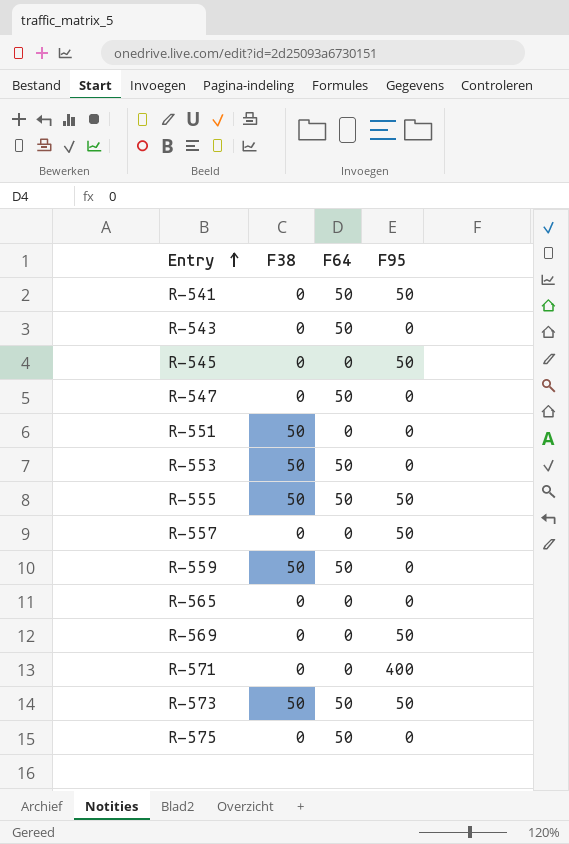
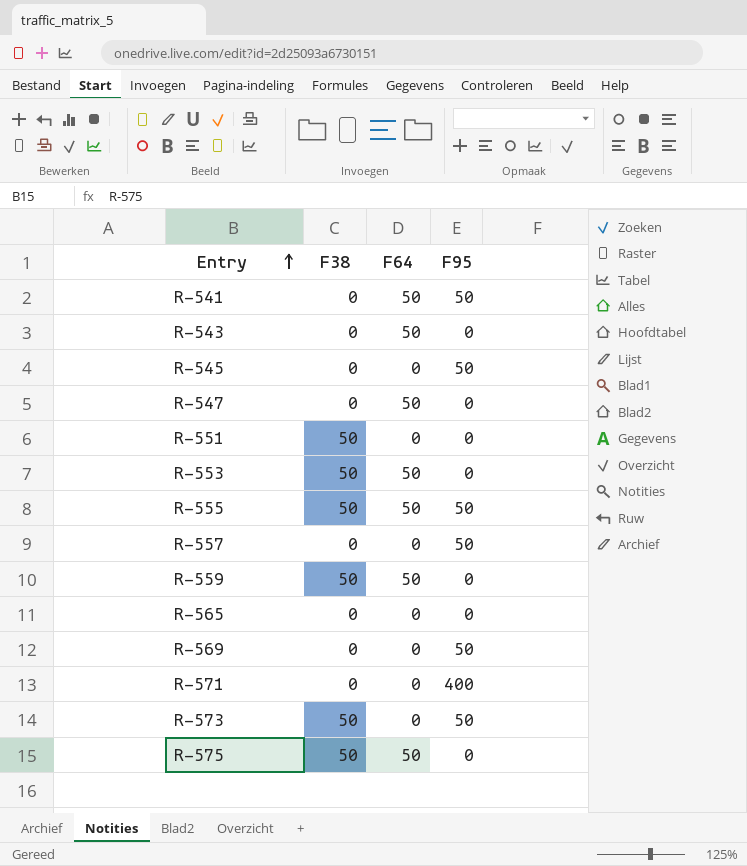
R-573 | F64: 50 -> 0
R-575 | F38: 0 -> 50

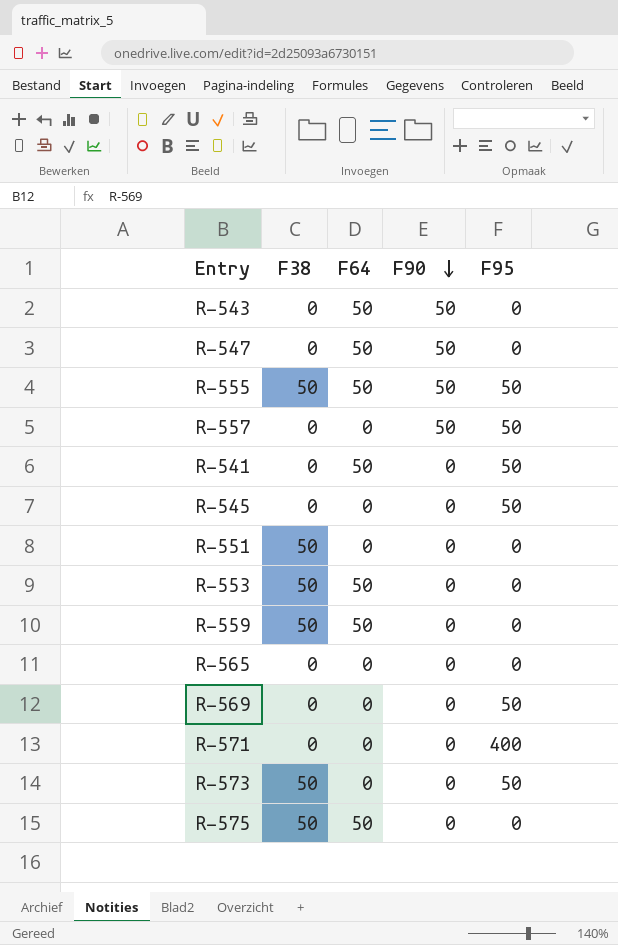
row order: Entry ascending -> F90 descending
column F90 | position: none -> 4

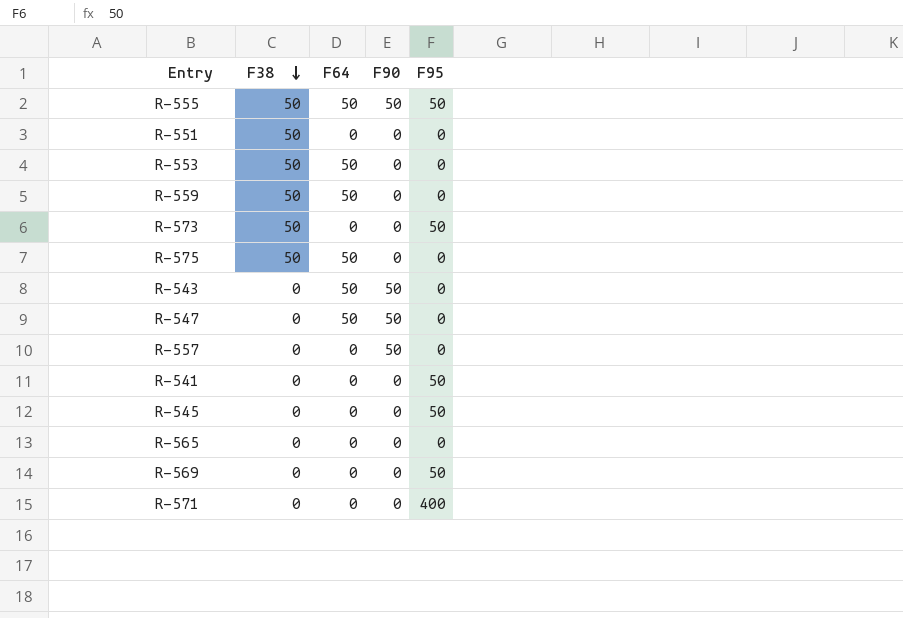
row order: F90 descending -> F38 descending
R-557 | F95: 50 -> 0
R-541 | F64: 50 -> 0

